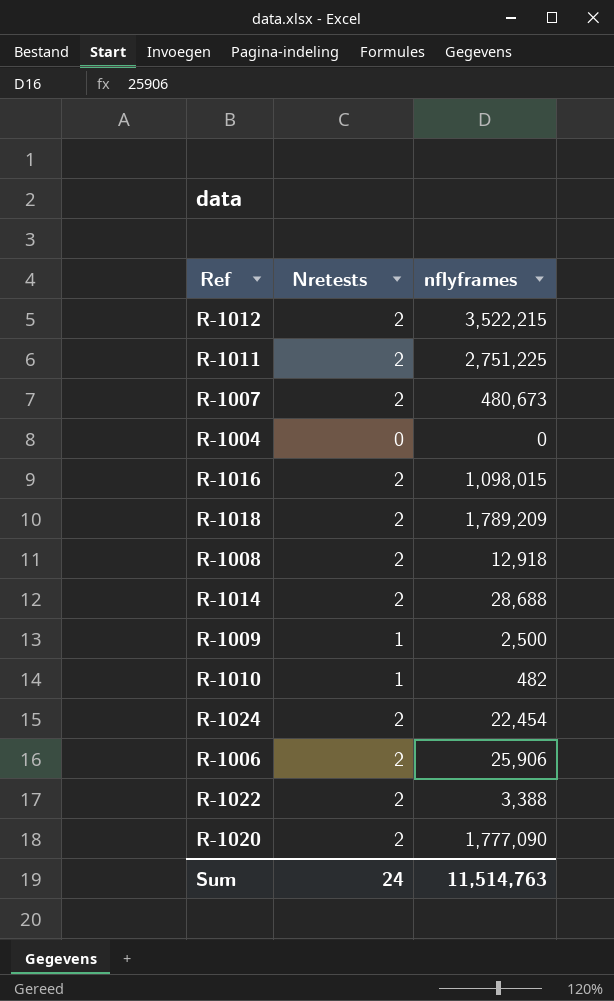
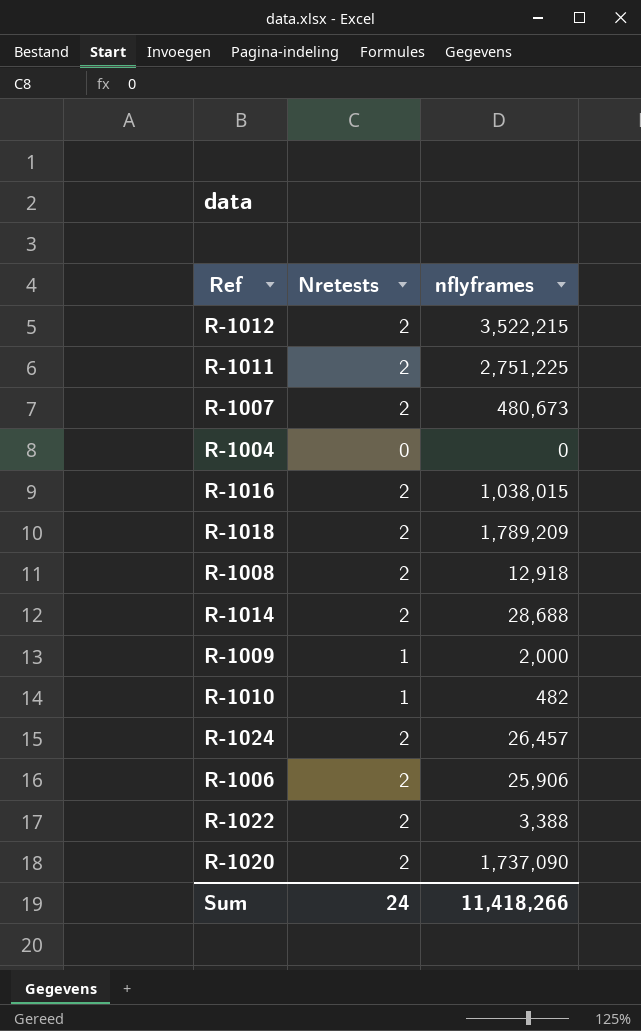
R-1016 | nflyframes: 1,098,015 -> 1,038,015
R-1009 | nflyframes: 2,500 -> 2,000
R-1024 | nflyframes: 22,454 -> 26,457
R-1020 | nflyframes: 1,777,090 -> 1,737,090
Sum | nflyframes: 11,514,763 -> 11,418,266

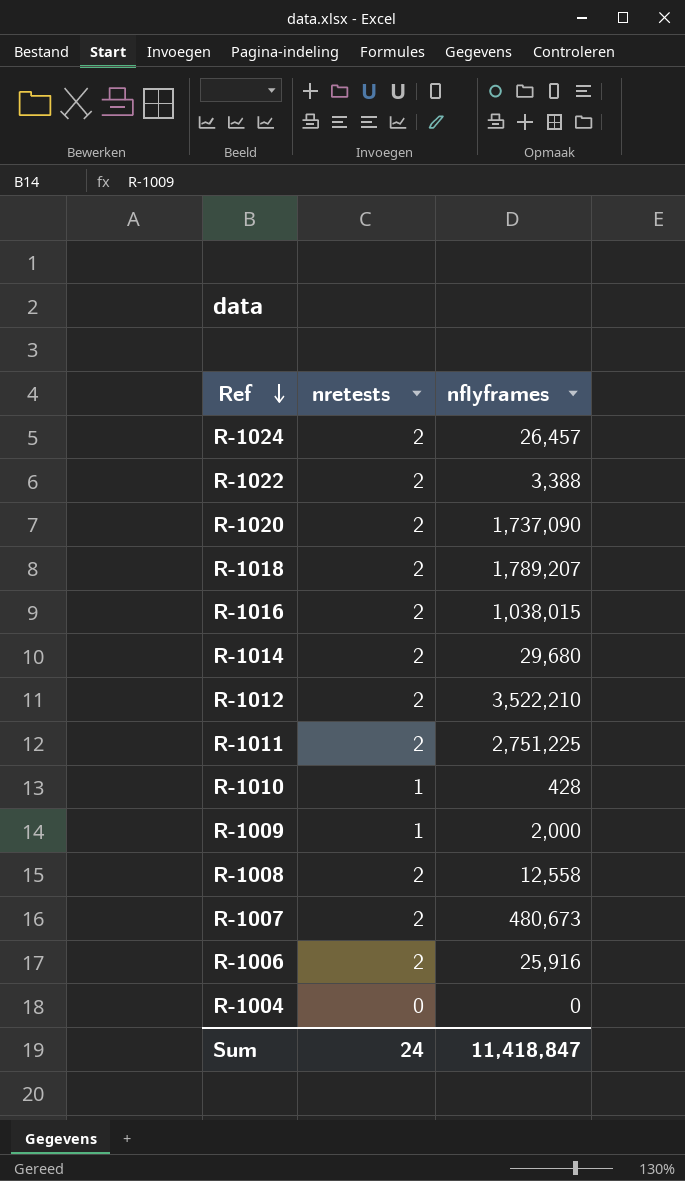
row order: none -> Ref descending
column name: Nretests -> nretests
R-1018 | nflyframes: 1,789,209 -> 1,789,207
R-1014 | nflyframes: 28,688 -> 29,680
R-1012 | nflyframes: 3,522,215 -> 3,522,210
R-1010 | nflyframes: 482 -> 428
R-1008 | nflyframes: 12,918 -> 12,558
R-1006 | nflyframes: 25,906 -> 25,916
Sum | nflyframes: 11,418,266 -> 11,418,847

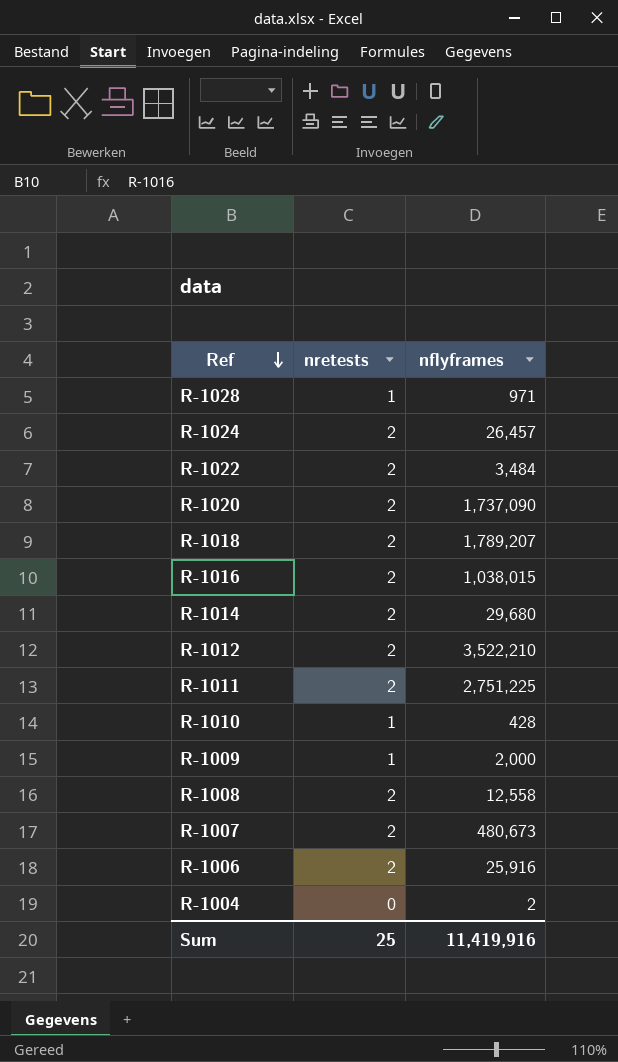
row R-1028: none -> 1 | 971
R-1022 | nflyframes: 3,388 -> 3,484
R-1004 | nflyframes: 0 -> 2
Sum | nretests: 24 -> 25
Sum | nflyframes: 11,418,847 -> 11,419,916

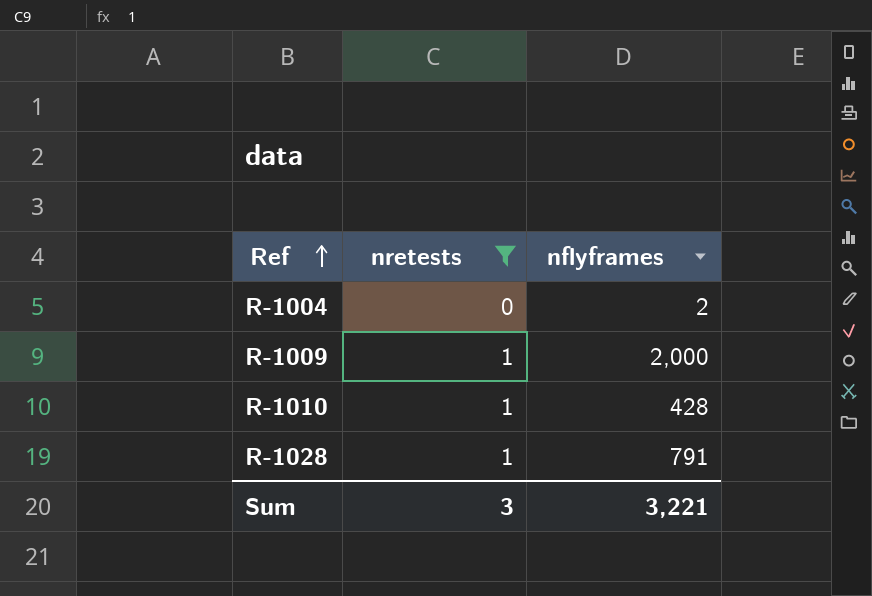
filter: none -> nretests != 2
row order: Ref descending -> Ref ascending
R-1028 | nflyframes: 971 -> 791
Sum | nretests: 25 -> 3
Sum | nflyframes: 11,419,916 -> 3,221

